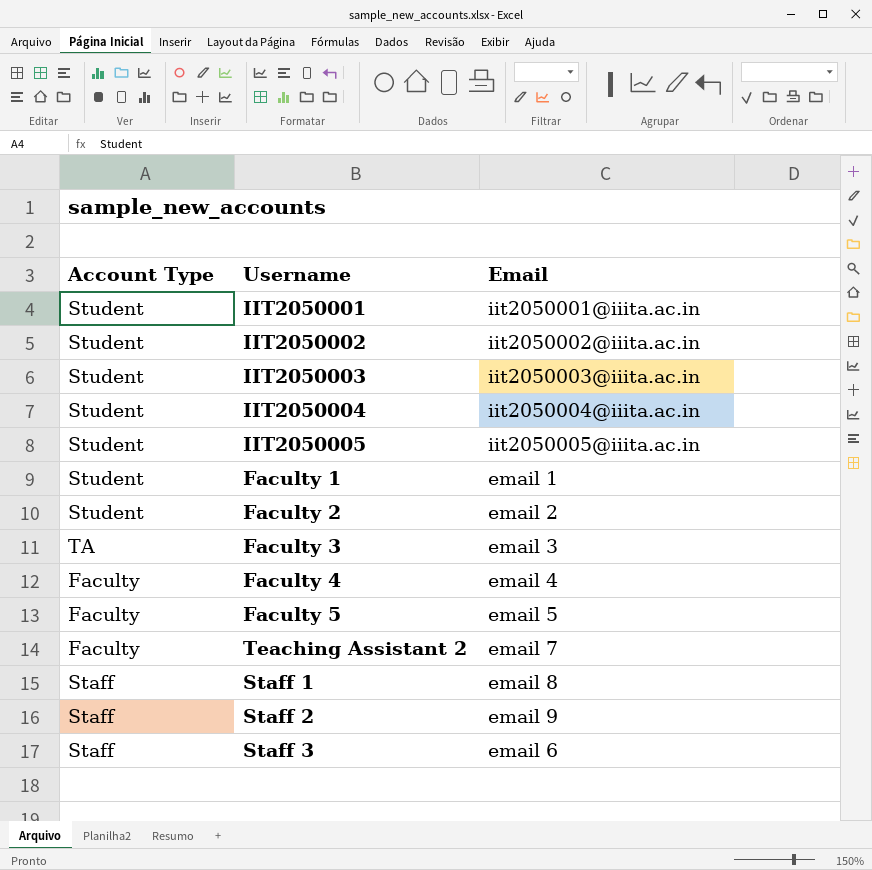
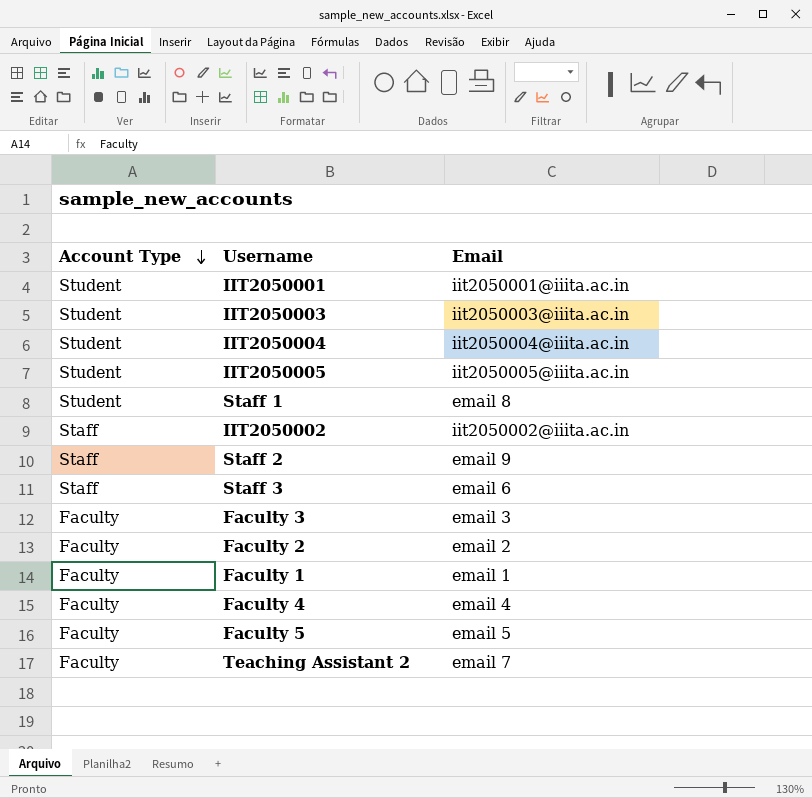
row order: none -> Account Type descending
Staff 1 | Account Type: Staff -> Student
IIT2050002 | Account Type: Student -> Staff
Faculty 3 | Account Type: TA -> Faculty
Faculty 2 | Account Type: Student -> Faculty
Faculty 1 | Account Type: Student -> Faculty

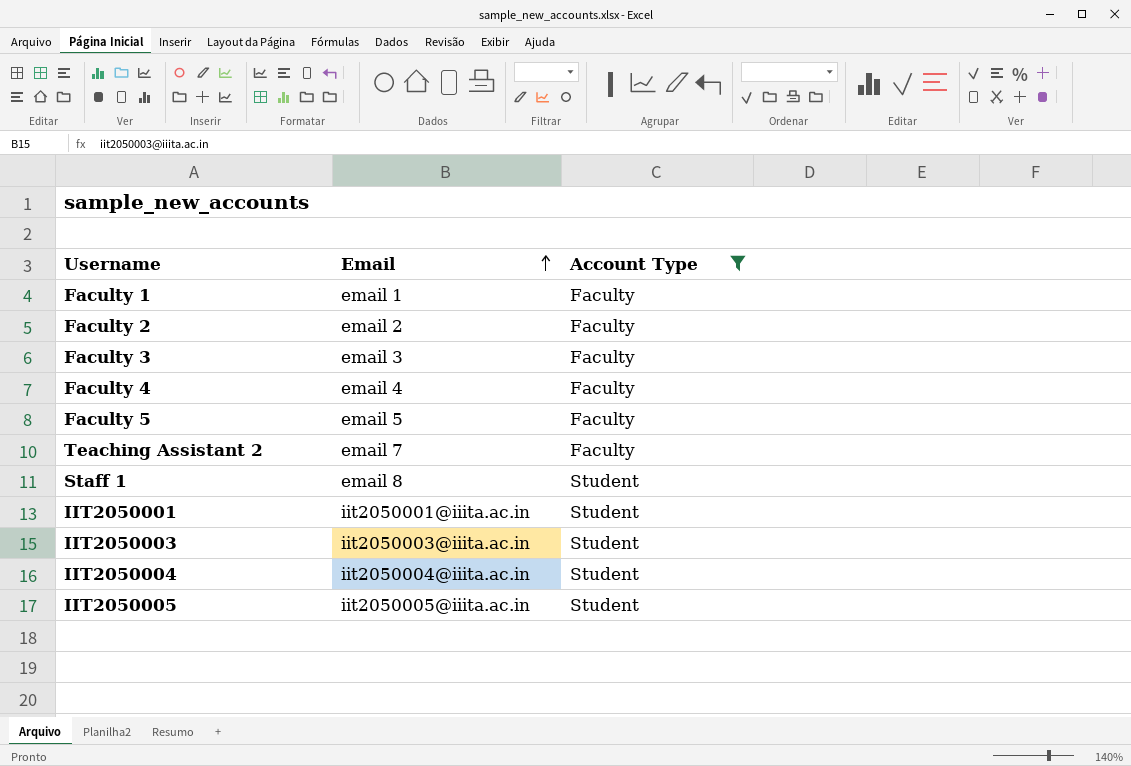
filter: none -> Account Type != Staff
row order: Account Type descending -> Email ascending
column Account Type | position: 1 -> 3

